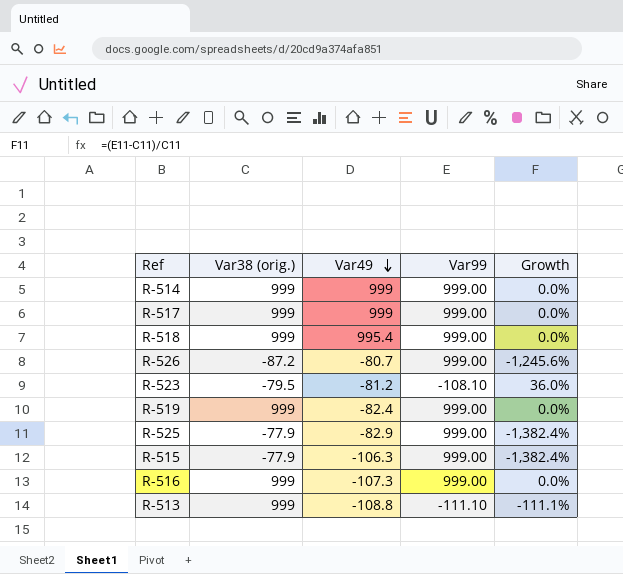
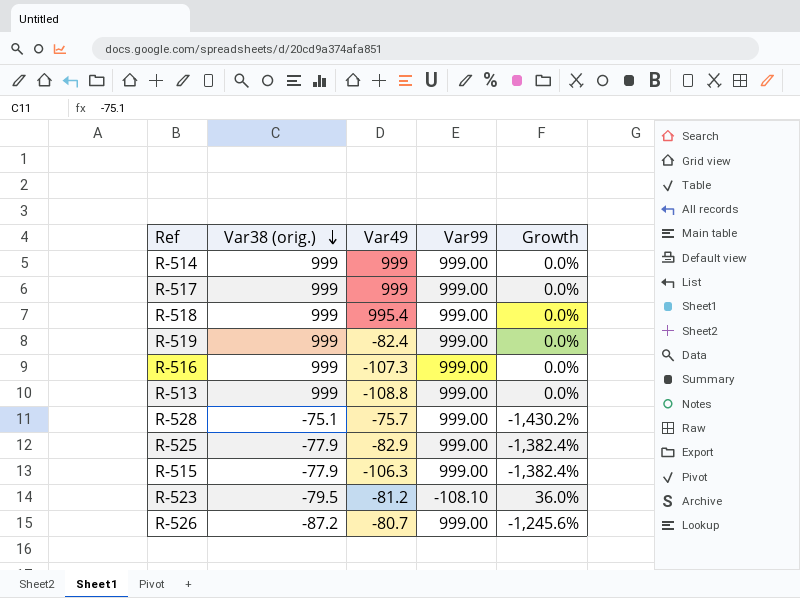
row order: Var49 descending -> Var38 (orig.) descending
R-513 | Var99: -111.10 -> 999.00
R-513 | Growth: -111.1% -> 0.0%
row R-528: none -> -75.1 | -75.7 | 999.00 | -1,430.2%

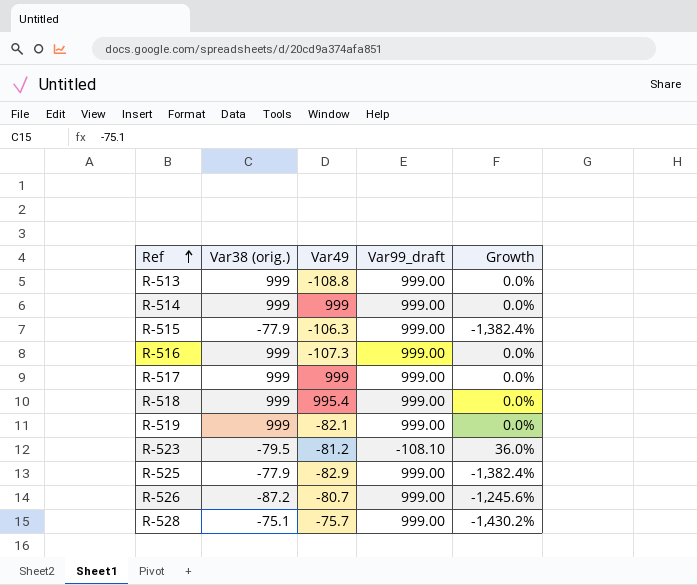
row order: Var38 (orig.) descending -> Ref ascending
column name: Var99 -> Var99_draft
R-519 | Var49: -82.4 -> -82.1

